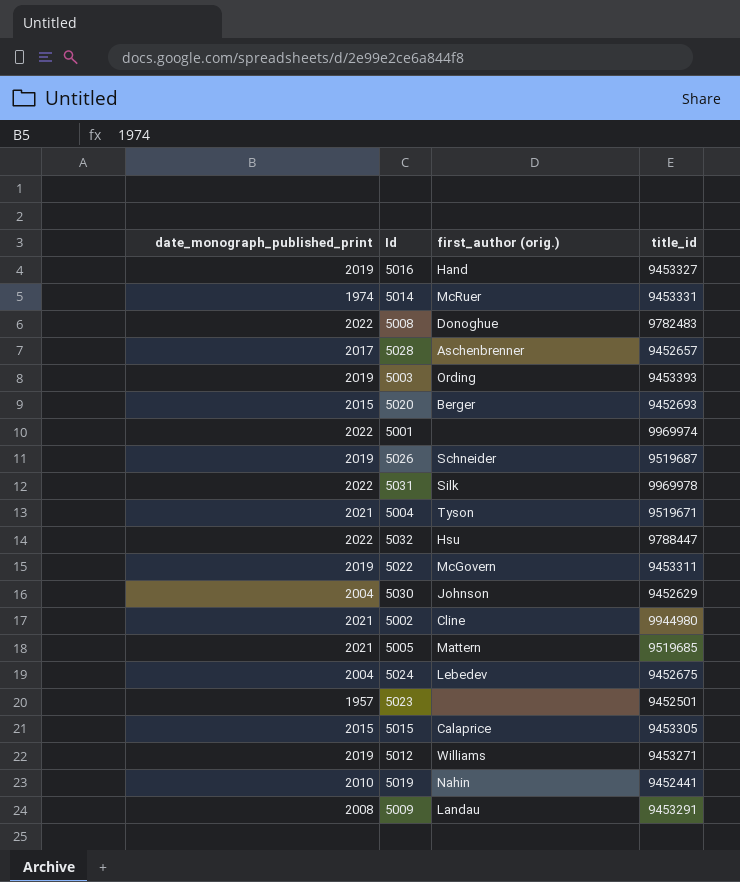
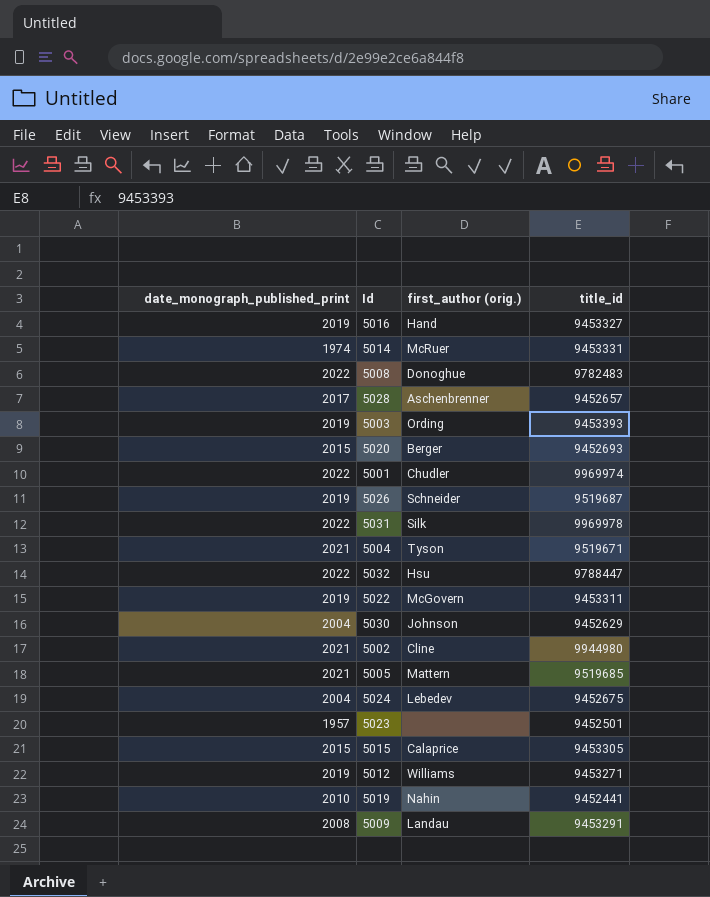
5001 | first_author (orig.): none -> Chudler

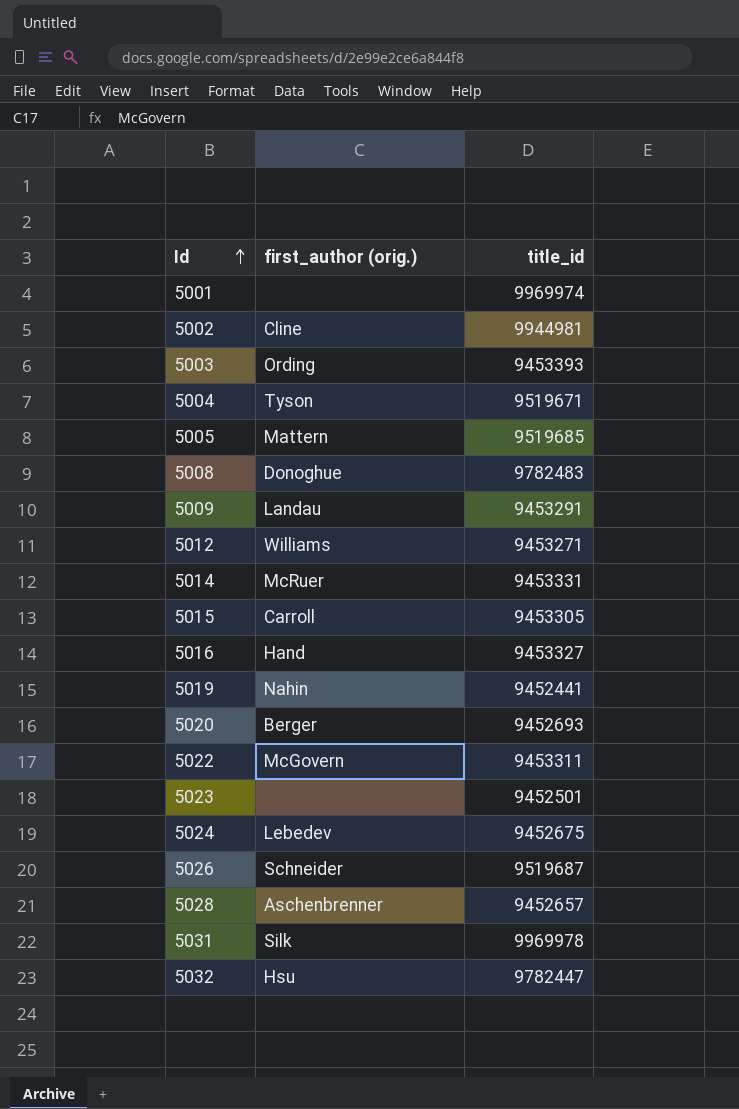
row order: none -> Id ascending
column date_monograph_published_print | position: 1 -> none
row 5030: 2004 | Johnson | 9452629 -> none
5001 | first_author (orig.): Chudler -> none
5002 | title_id: 9944980 -> 9944981
5015 | first_author (orig.): Calaprice -> Carroll
5032 | title_id: 9788447 -> 9782447

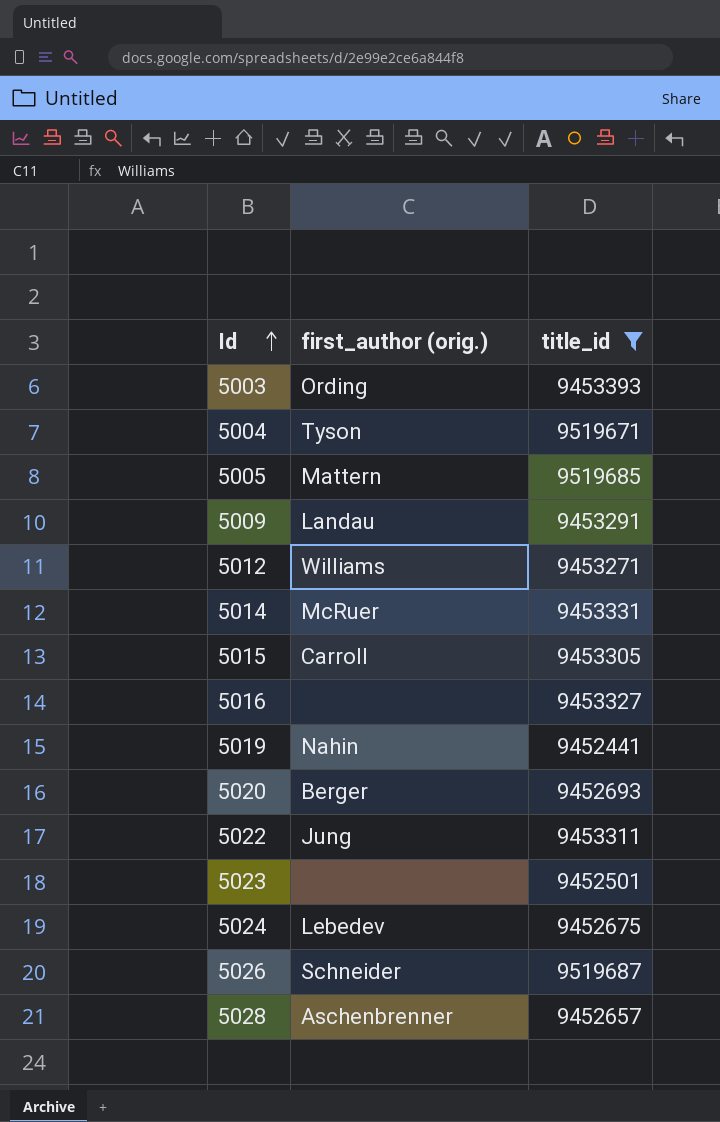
filter: none -> title_id <= 9519687
5016 | first_author (orig.): Hand -> none
5022 | first_author (orig.): McGovern -> Jung

